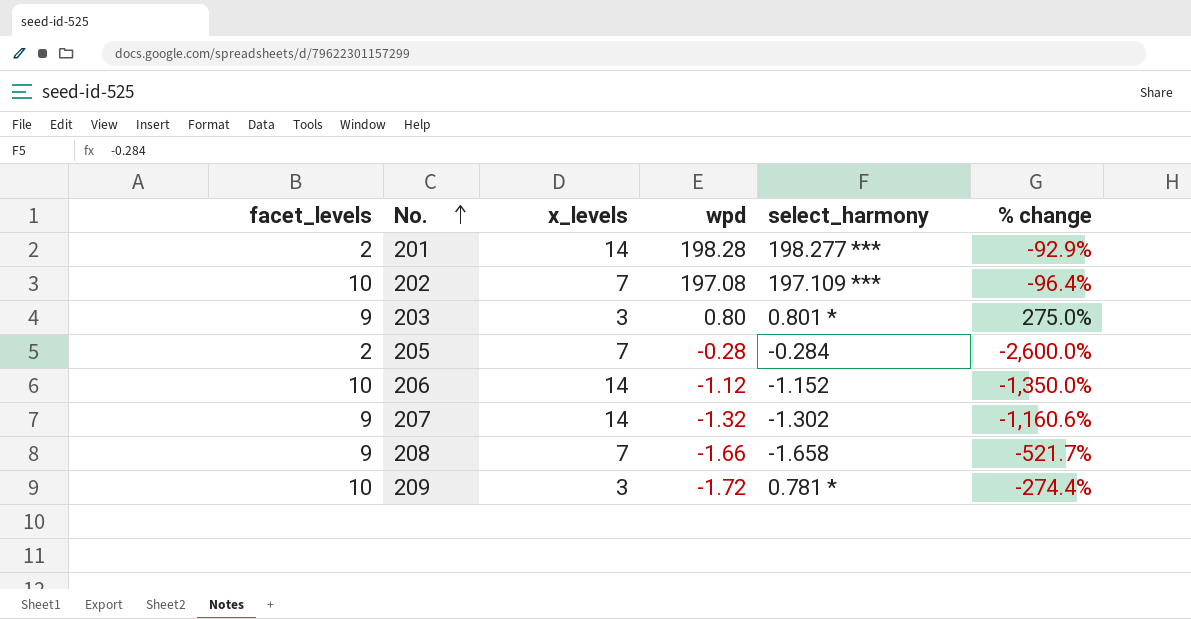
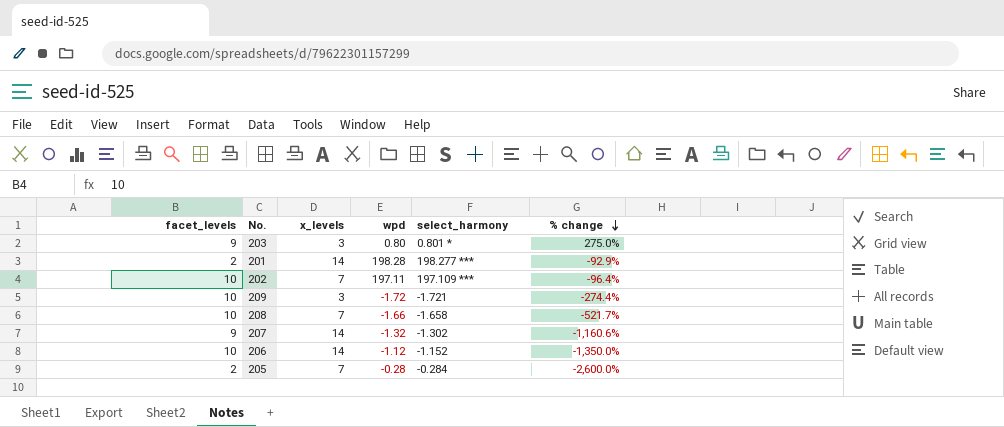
row order: No. ascending -> % change descending
202 | wpd: 197.08 -> 197.11
209 | select_harmony: 0.781 * -> -1.721
208 | facet_levels: 9 -> 10

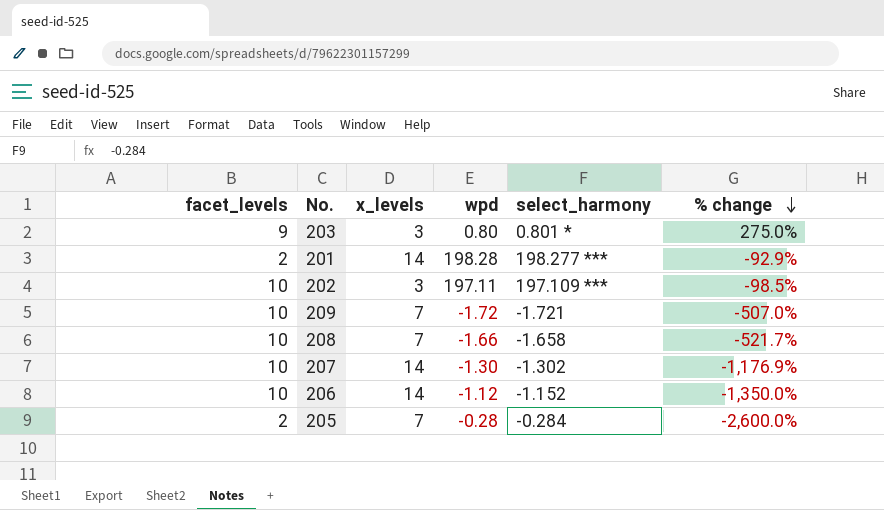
202 | x_levels: 7 -> 3
202 | % change: -96.4% -> -98.5%
209 | x_levels: 3 -> 7
209 | % change: -274.4% -> -507.0%
207 | facet_levels: 9 -> 10
207 | wpd: -1.32 -> -1.30
207 | % change: -1,160.6% -> -1,176.9%

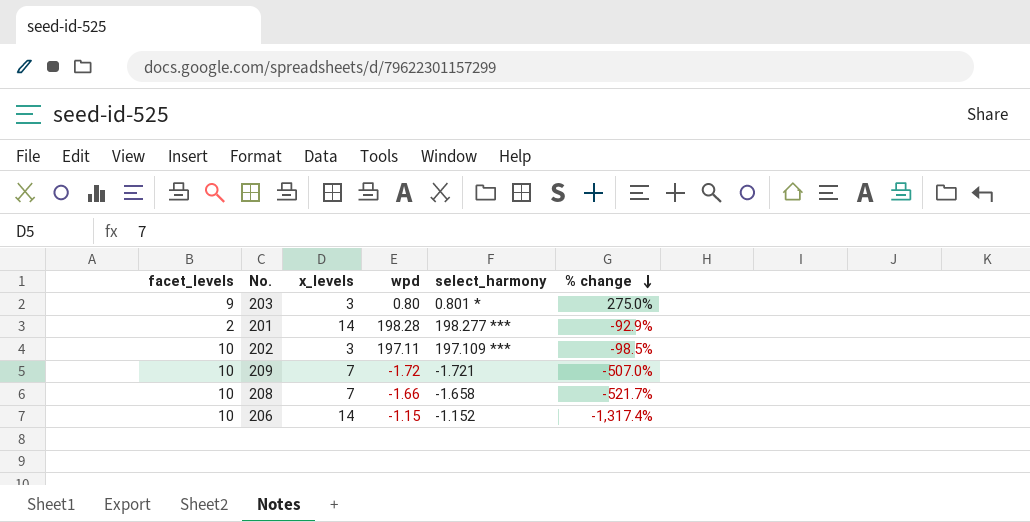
row 207: 10 | 14 | -1.30 | -1.302 | -1,176.9% -> none
row 205: 2 | 7 | -0.28 | -0.284 | -2,600.0% -> none
206 | wpd: -1.12 -> -1.15
206 | % change: -1,350.0% -> -1,317.4%

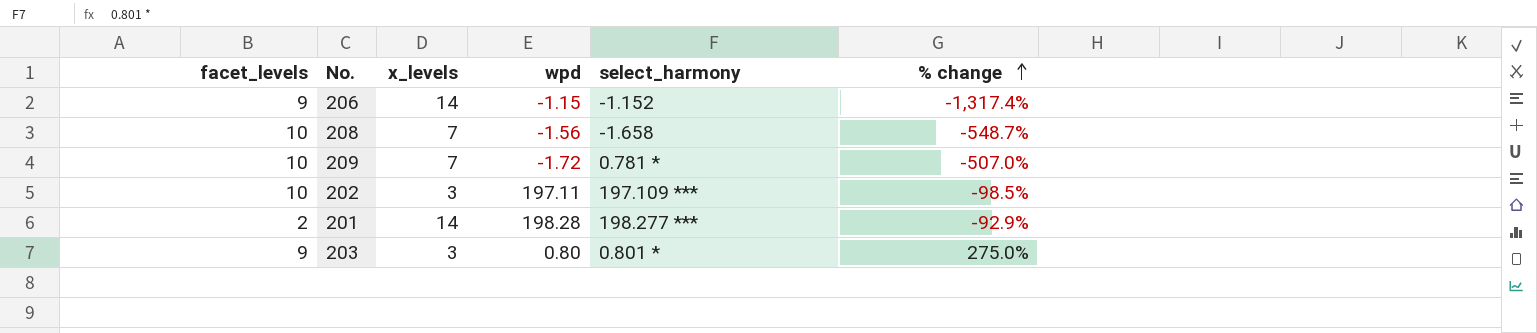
row order: % change descending -> % change ascending
206 | facet_levels: 10 -> 9
208 | wpd: -1.66 -> -1.56
208 | % change: -521.7% -> -548.7%
209 | select_harmony: -1.721 -> 0.781 *

